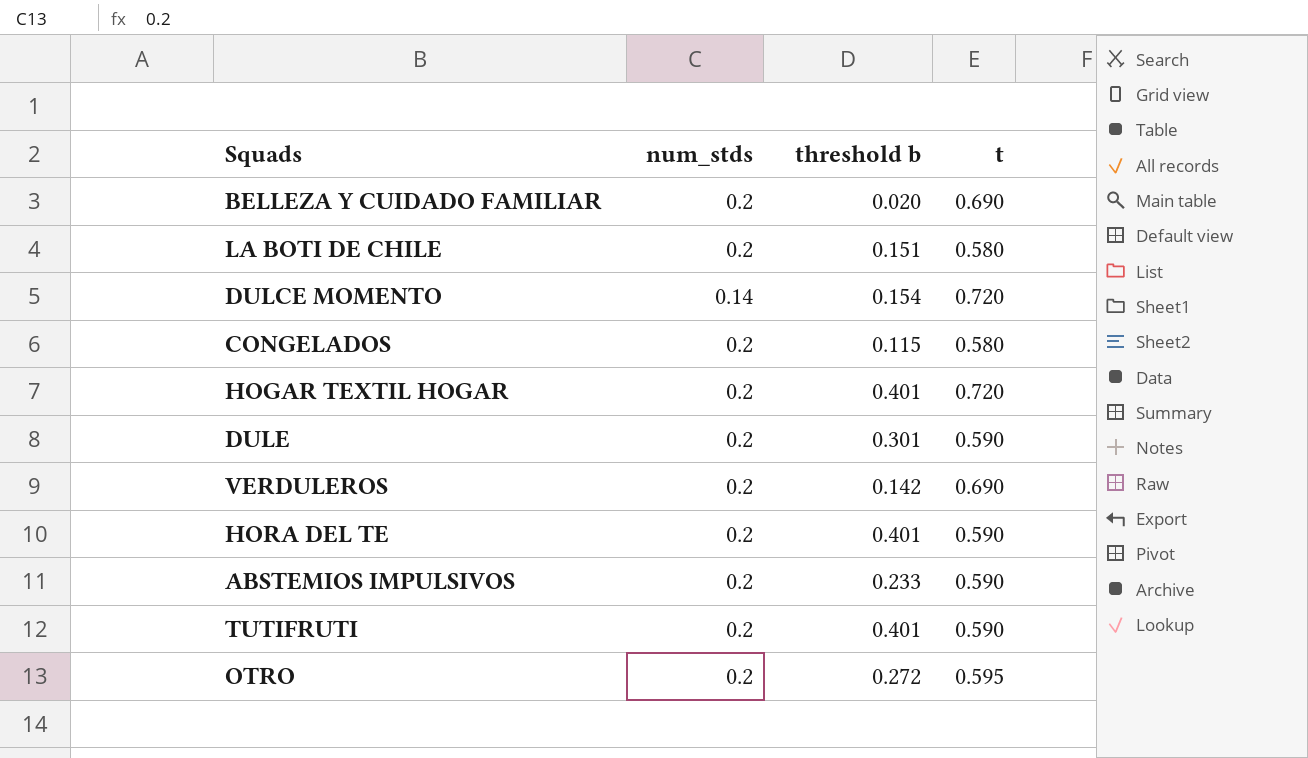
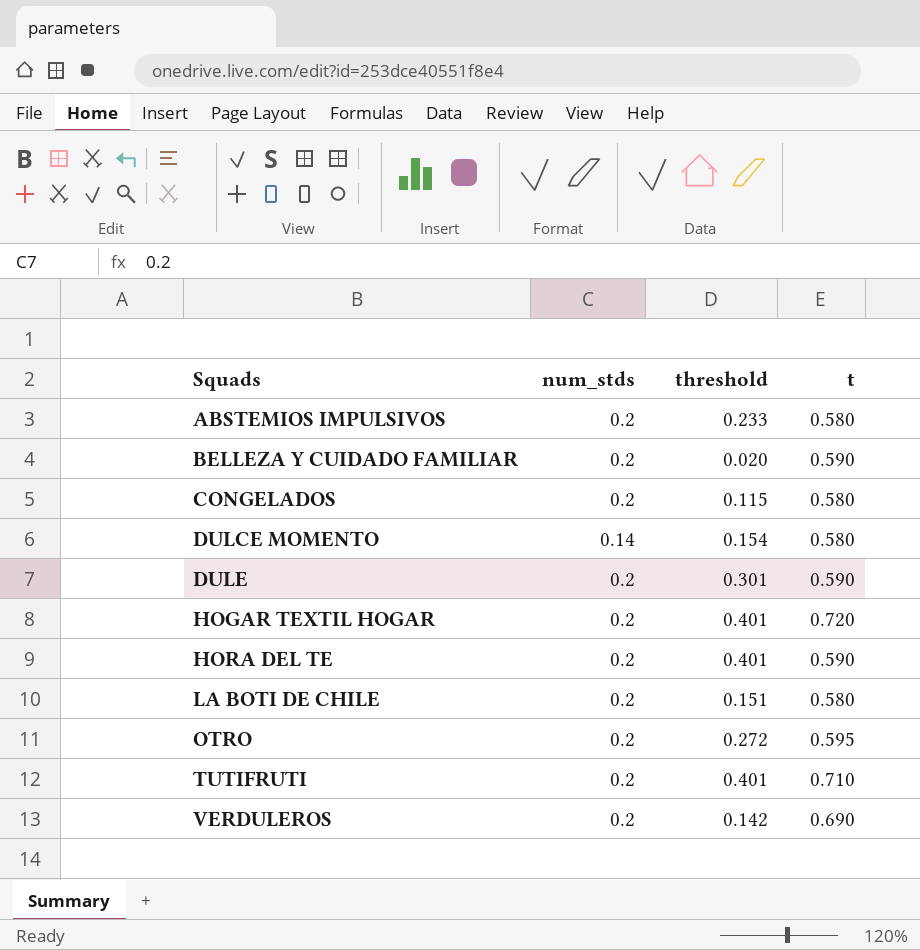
row order: none -> Squads ascending
column name: threshold b -> threshold
ABSTEMIOS IMPULSIVOS | t: 0.590 -> 0.580
BELLEZA Y CUIDADO FAMILIAR | t: 0.690 -> 0.590
DULCE MOMENTO | t: 0.720 -> 0.580
TUTIFRUTI | t: 0.590 -> 0.710

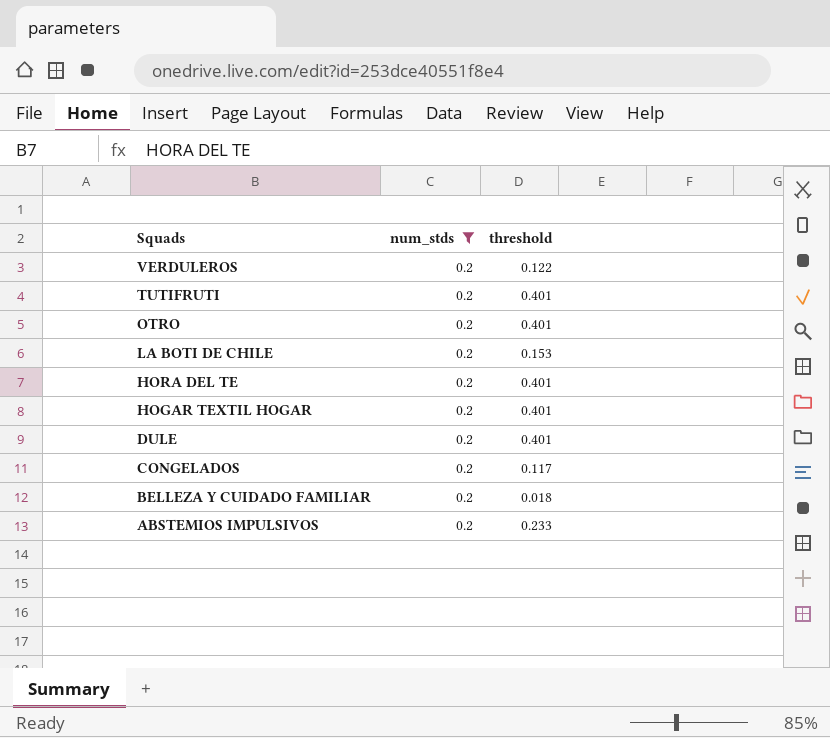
filter: none -> num_stds = 0.2
row order: Squads ascending -> Squads descending
column t | position: 4 -> none
VERDULEROS | threshold: 0.142 -> 0.122
OTRO | threshold: 0.272 -> 0.401
LA BOTI DE CHILE | threshold: 0.151 -> 0.153
DULE | threshold: 0.301 -> 0.401
CONGELADOS | threshold: 0.115 -> 0.117
BELLEZA Y CUIDADO FAMILIAR | threshold: 0.020 -> 0.018

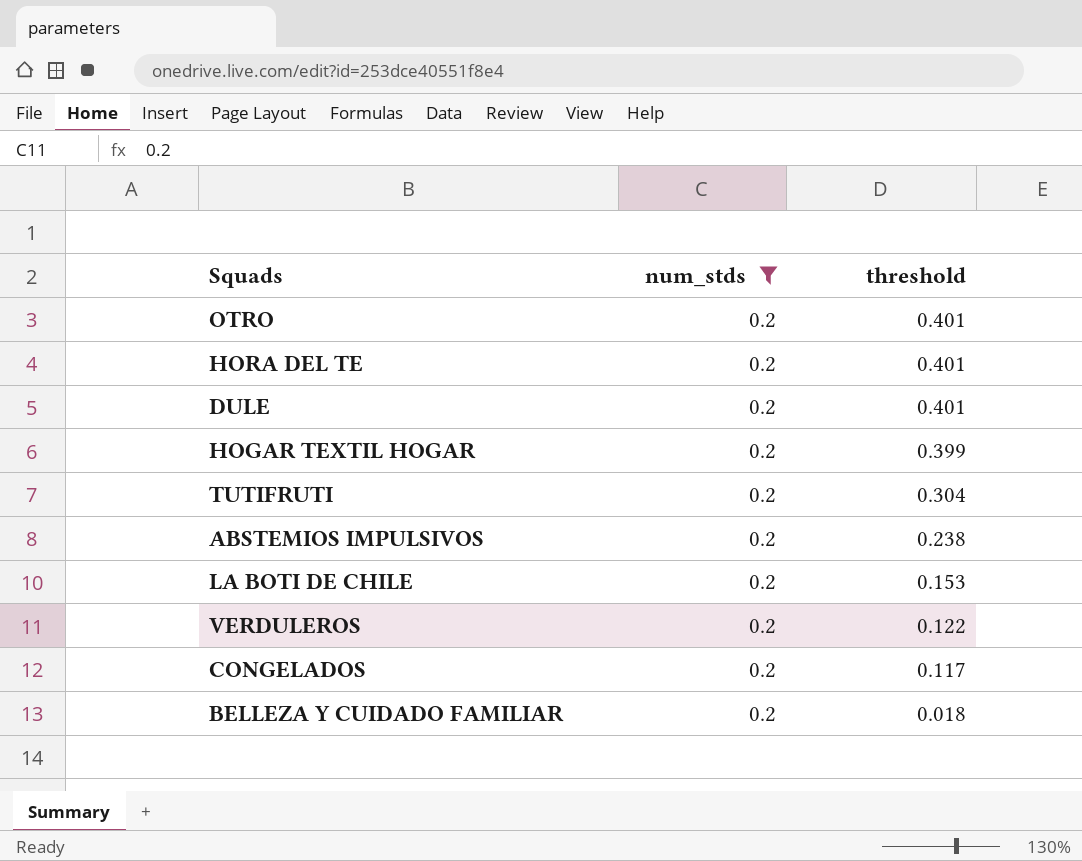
row order: Squads descending -> threshold descending
HOGAR TEXTIL HOGAR | threshold: 0.401 -> 0.399
TUTIFRUTI | threshold: 0.401 -> 0.304
ABSTEMIOS IMPULSIVOS | threshold: 0.233 -> 0.238

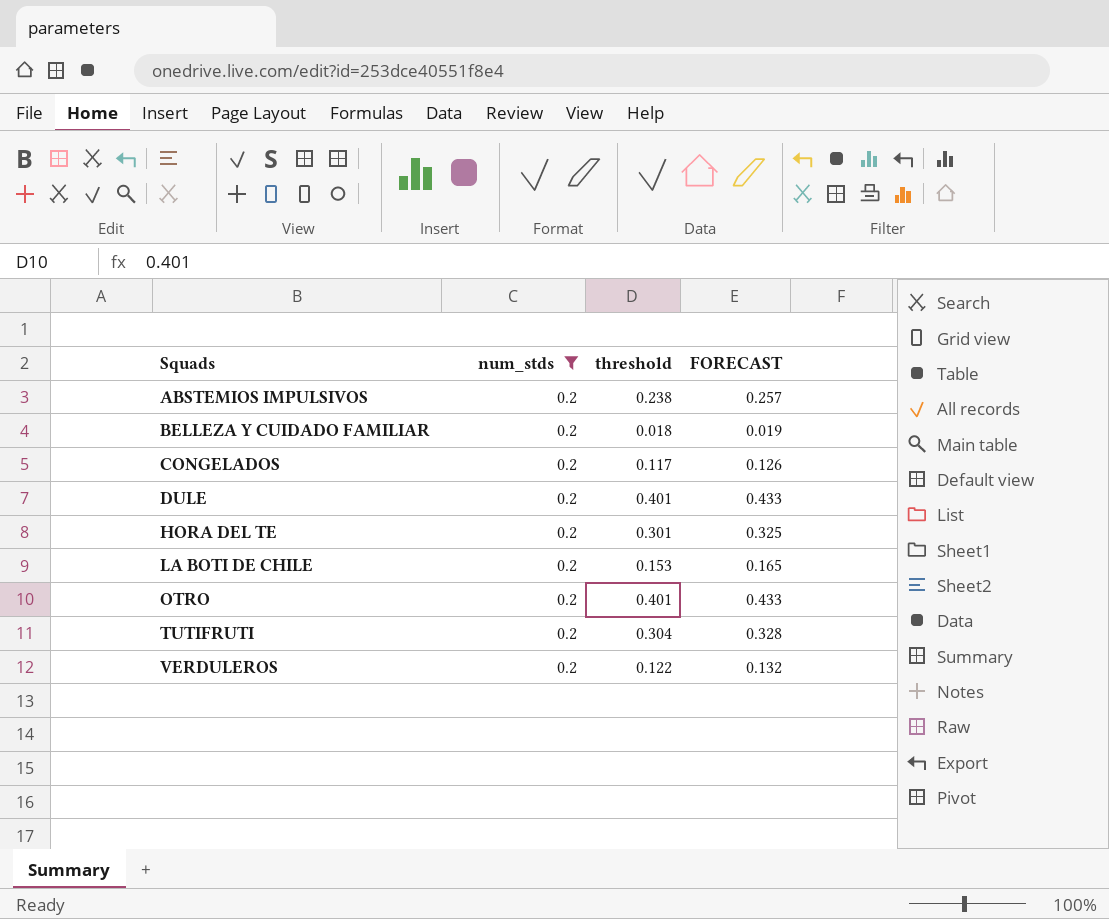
row order: threshold descending -> Squads ascending
column FORECAST | formula: none -> [threshold] * 1.08
row HOGAR TEXTIL HOGAR: 0.2 | 0.399 -> none
HORA DEL TE | threshold: 0.401 -> 0.301

